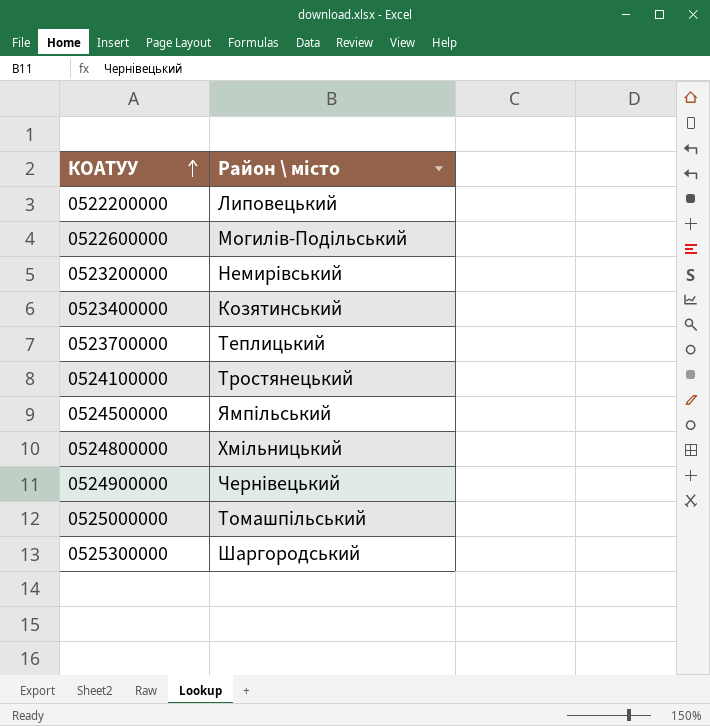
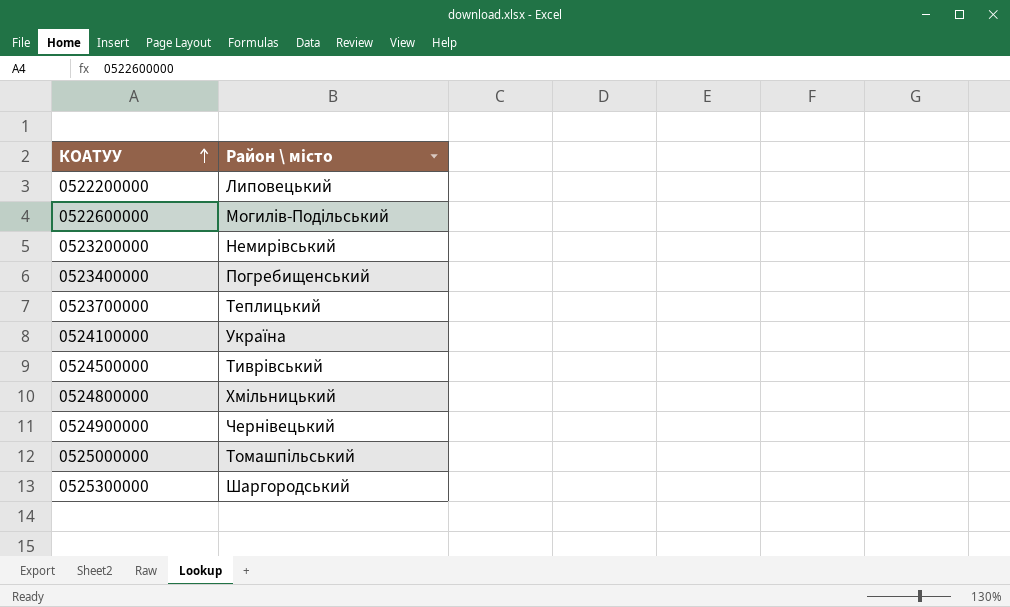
0523400000 | Район \ місто: Козятинський -> Погребищенський
0524100000 | Район \ місто: Тростянецький -> Україна
0524500000 | Район \ місто: Ямпільський -> Тиврівський

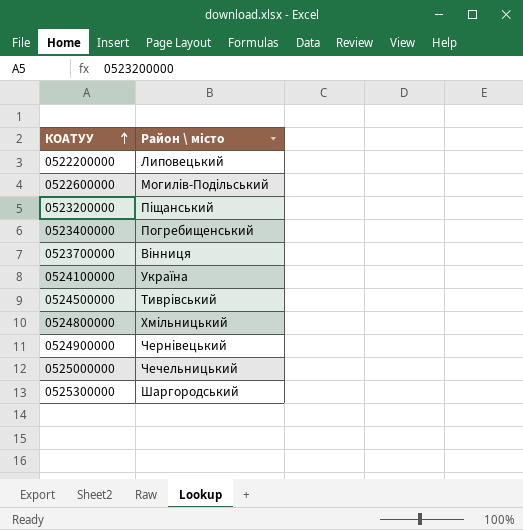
0523200000 | Район \ місто: Немирівський -> Піщанський
0523700000 | Район \ місто: Теплицький -> Вінниця
0525000000 | Район \ місто: Томашпільський -> Чечельницький

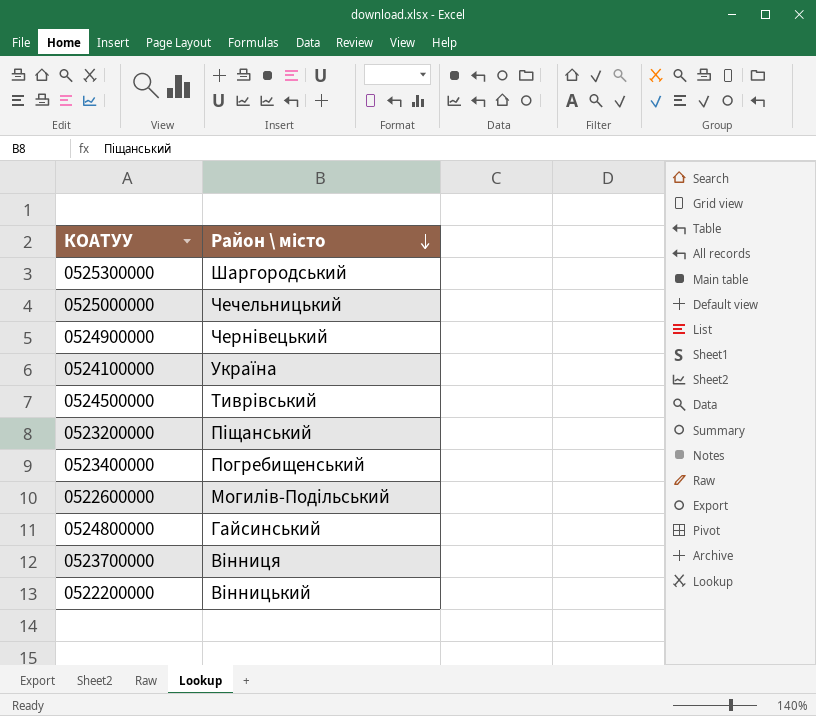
row order: КОАТУУ ascending -> Район \ місто descending
0524800000 | Район \ місто: Хмільницький -> Гайсинський
0522200000 | Район \ місто: Липовецький -> Вінницький

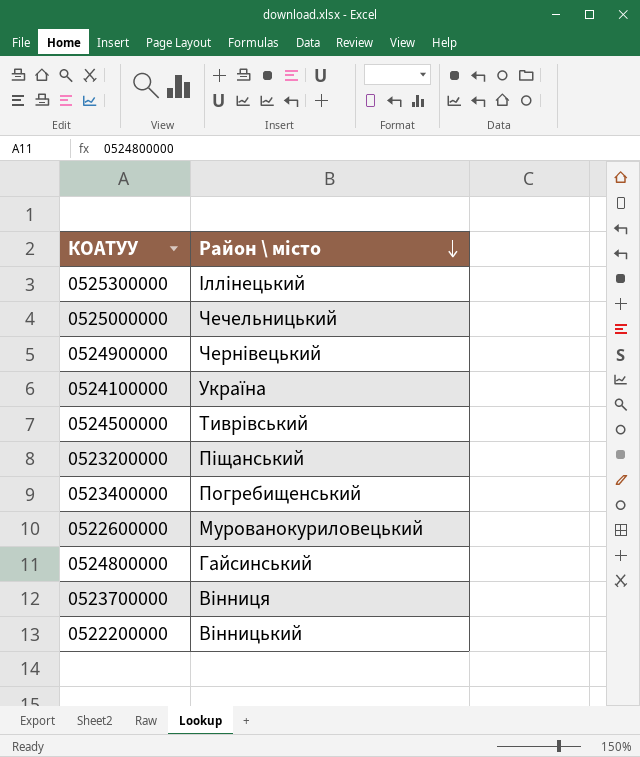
0525300000 | Район \ місто: Шаргородський -> Іллінецький
0522600000 | Район \ місто: Могилів-Подільський -> Мурованокуриловецький

